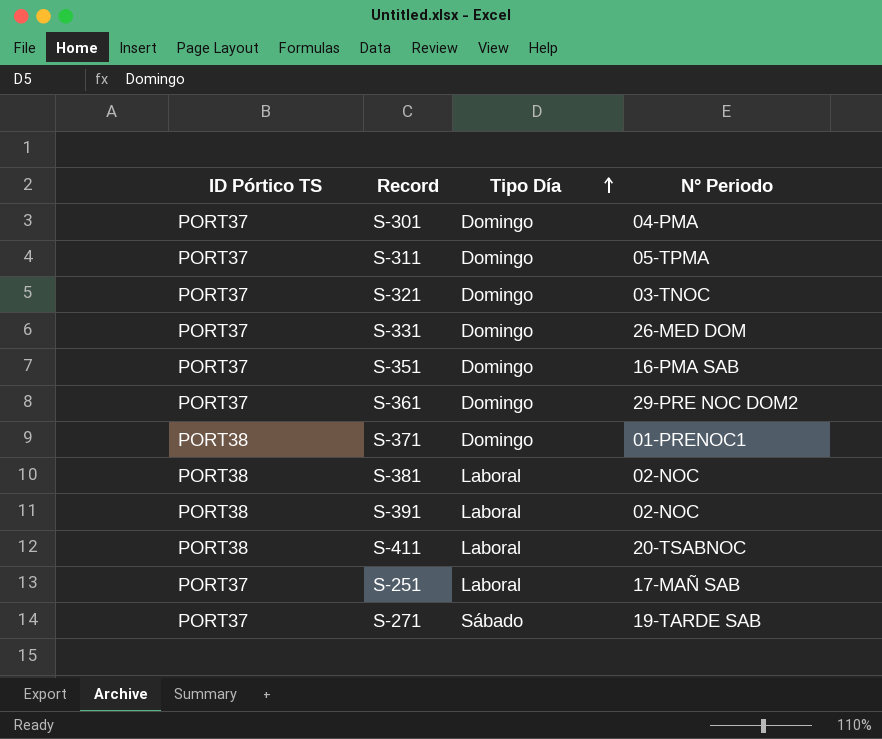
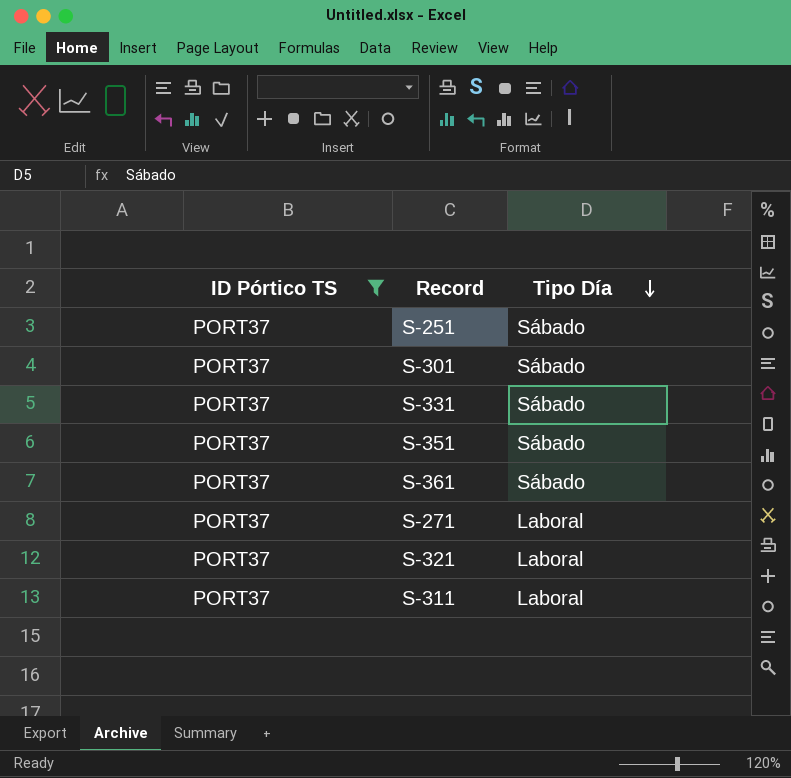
filter: none -> ID Pórtico TS = PORT37
row order: Tipo Día ascending -> Tipo Día descending
column N° Periodo | position: 4 -> none
S-251 | Tipo Día: Laboral -> Sábado
S-301 | Tipo Día: Domingo -> Sábado
S-331 | Tipo Día: Domingo -> Sábado
S-351 | Tipo Día: Domingo -> Sábado
S-361 | Tipo Día: Domingo -> Sábado
S-271 | Tipo Día: Sábado -> Laboral
S-321 | Tipo Día: Domingo -> Laboral
S-311 | Tipo Día: Domingo -> Laboral

